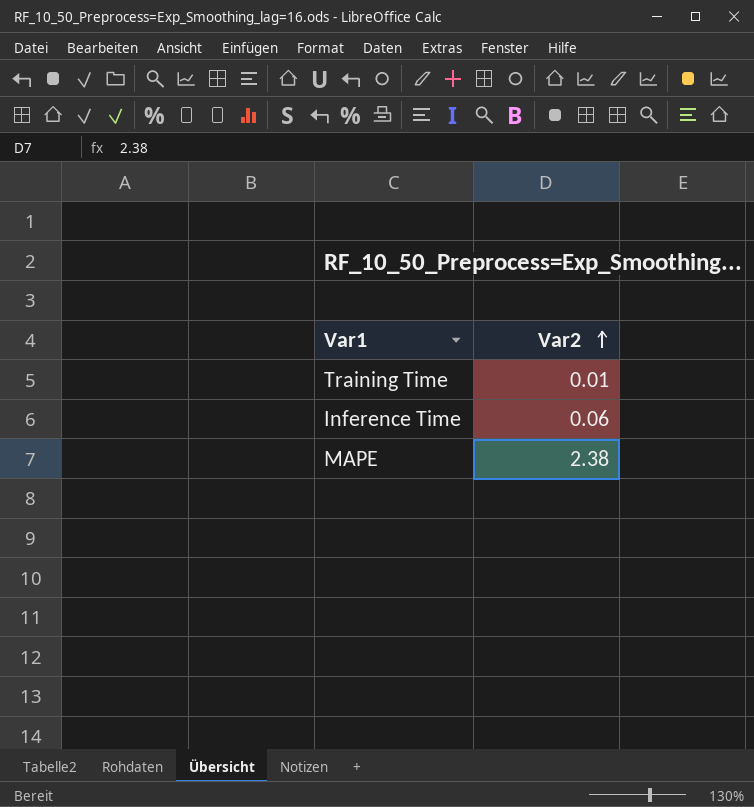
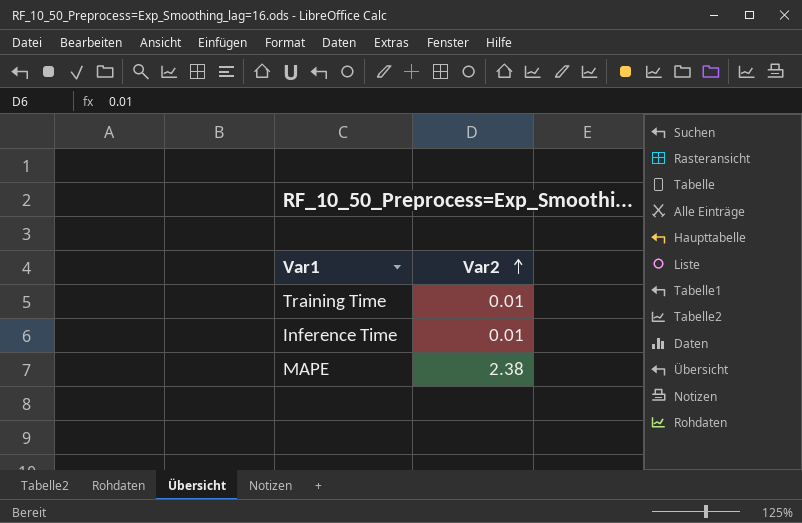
Inference Time | Var2: 0.06 -> 0.01

